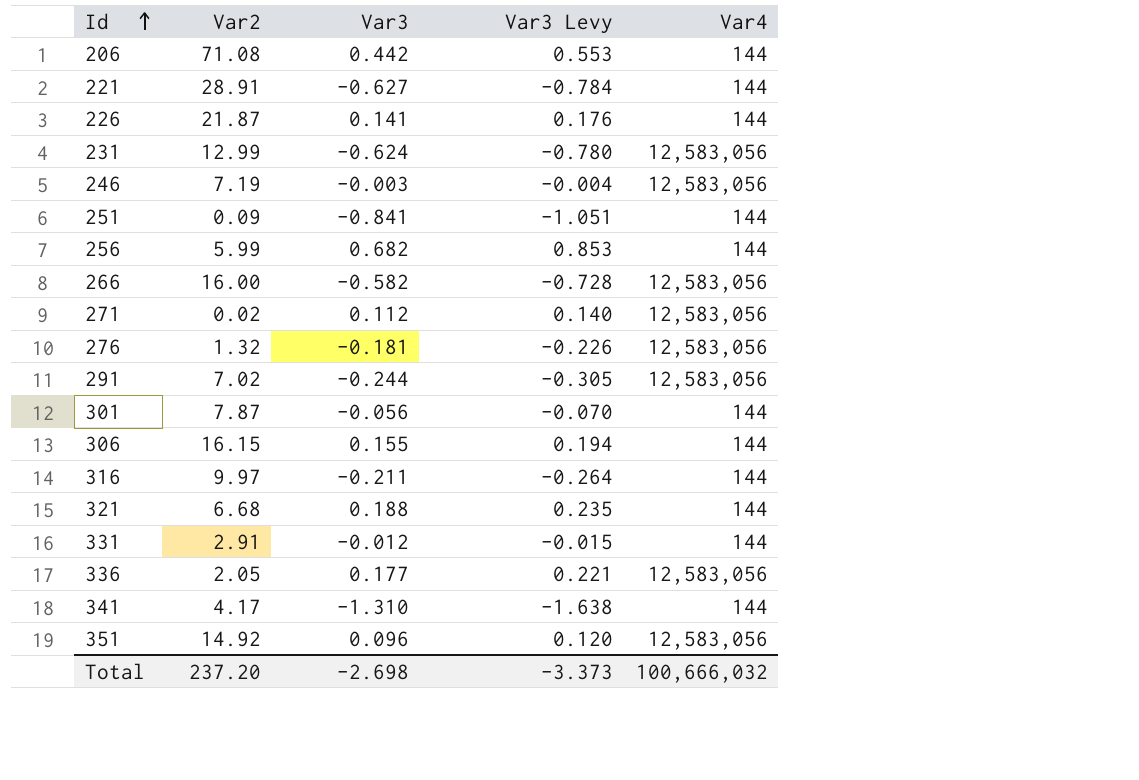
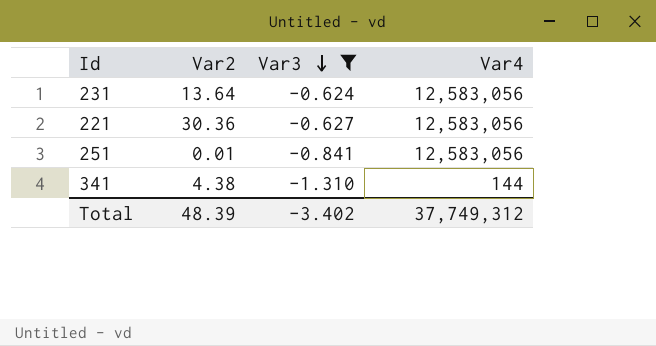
filter: none -> Var3 <= -0.624
row order: Id ascending -> Var3 descending
column Var3 Levy | formula: [Var3] * 1.25 -> none
231 | Var2: 12.99 -> 13.64
221 | Var2: 28.91 -> 30.36
221 | Var4: 144 -> 12,583,056
251 | Var2: 0.09 -> 0.01
251 | Var4: 144 -> 12,583,056
341 | Var2: 4.17 -> 4.38
Total | Var2: 237.20 -> 48.39
Total | Var3: -2.698 -> -3.402
Total | Var4: 100,666,032 -> 37,749,312

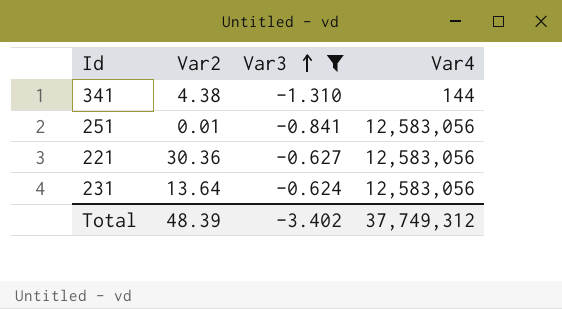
row order: Var3 descending -> Var3 ascending

